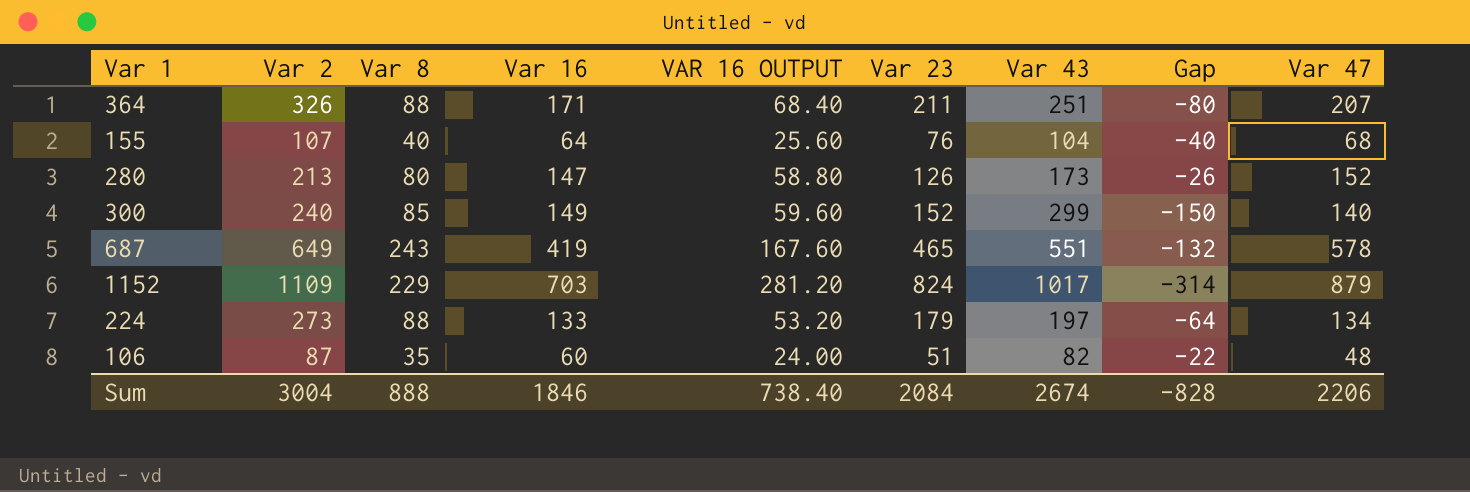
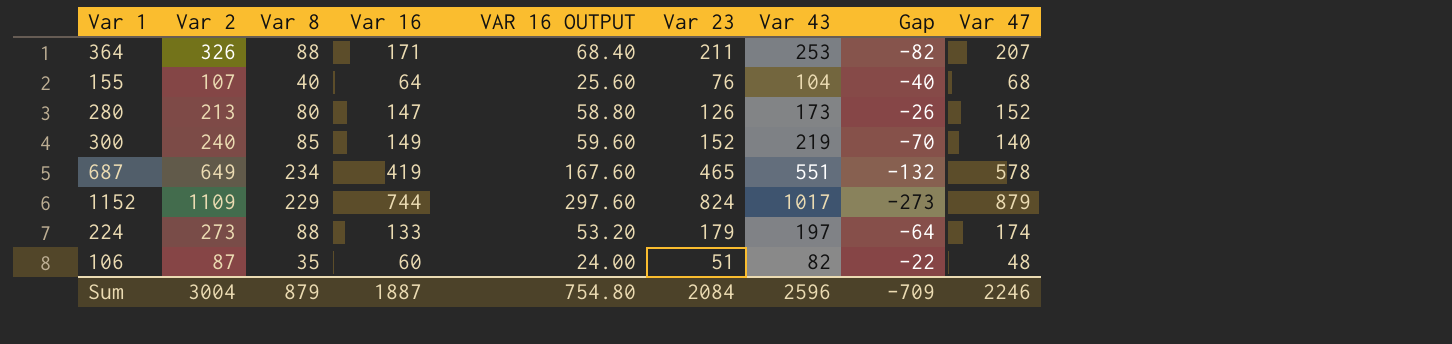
364 | Var 43: 251 -> 253
364 | Gap: -80 -> -82
300 | Var 43: 299 -> 219
300 | Gap: -150 -> -70
687 | Var 8: 243 -> 234
1152 | Var 16: 703 -> 744
1152 | VAR 16 OUTPUT: 281.20 -> 297.60
1152 | Gap: -314 -> -273
224 | Var 47: 134 -> 174
Sum | Var 8: 888 -> 879
Sum | Var 16: 1846 -> 1887
Sum | VAR 16 OUTPUT: 738.40 -> 754.80
Sum | Var 43: 2674 -> 2596
Sum | Gap: -828 -> -709
Sum | Var 47: 2206 -> 2246

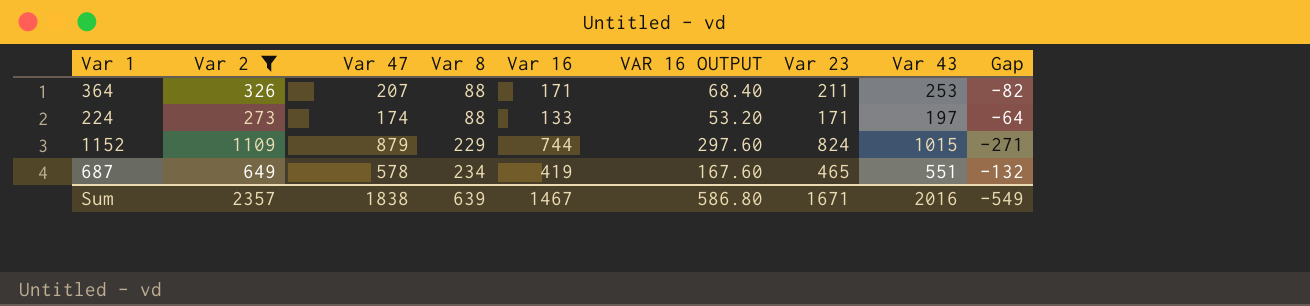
filter: none -> Var 2 >= 273
row order: none -> Var 8 ascending
column Var 47 | position: 9 -> 3
224 | Var 23: 179 -> 171
1152 | Var 43: 1017 -> 1015
1152 | Gap: -273 -> -271
Sum | Var 2: 3004 -> 2357
Sum | Var 47: 2246 -> 1838
Sum | Var 8: 879 -> 639
Sum | Var 16: 1887 -> 1467
Sum | VAR 16 OUTPUT: 754.80 -> 586.80
Sum | Var 23: 2084 -> 1671
Sum | Var 43: 2596 -> 2016
Sum | Gap: -709 -> -549

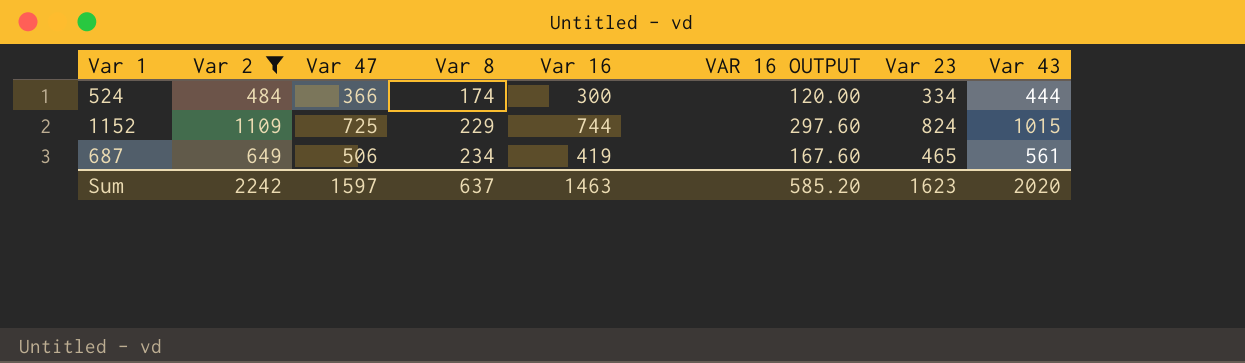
column Gap | formula: [Var 16] - [Var 43] -> none
row 364: 326 | 207 | 88 | 171 | 68.40 | 211 | 253 | -82 -> none
row 224: 273 | 174 | 88 | 133 | 53.20 | 171 | 197 | -64 -> none
row 524: none -> 484 | 366 | 174 | 300 | 120.00 | 334 | 444
1152 | Var 47: 879 -> 725
687 | Var 47: 578 -> 506
687 | Var 43: 551 -> 561
Sum | Var 2: 2357 -> 2242
Sum | Var 47: 1838 -> 1597
Sum | Var 8: 639 -> 637
Sum | Var 16: 1467 -> 1463
Sum | VAR 16 OUTPUT: 586.80 -> 585.20
Sum | Var 23: 1671 -> 1623
Sum | Var 43: 2016 -> 2020

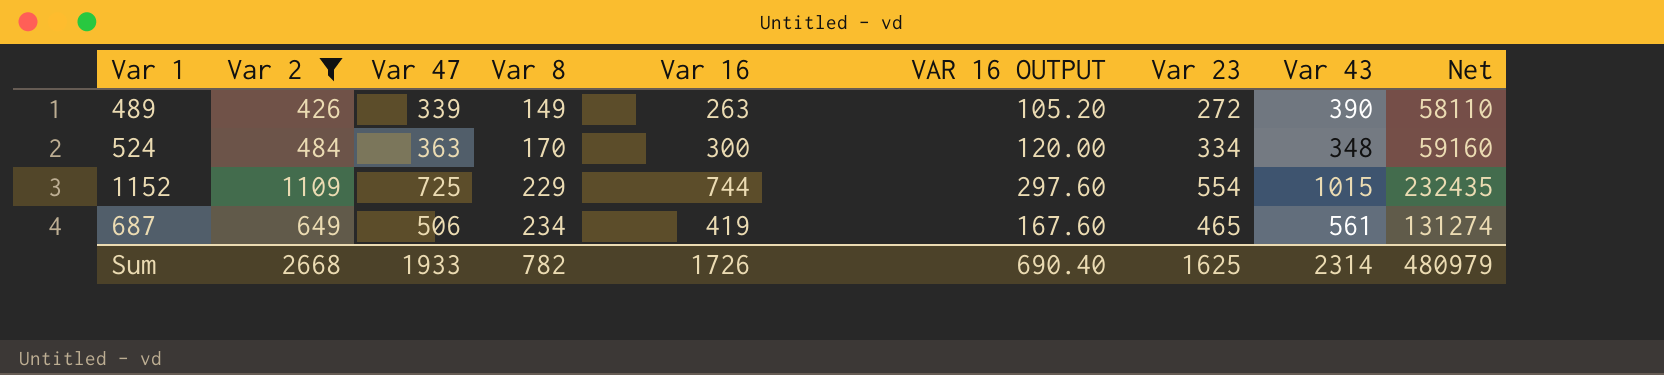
column Net | formula: none -> [Var 8] * [Var 43]
row 489: none -> 426 | 339 | 149 | 263 | 105.20 | 272 | 390 | 58110
524 | Var 47: 366 -> 363
524 | Var 8: 174 -> 170
524 | Var 43: 444 -> 348
1152 | Var 23: 824 -> 554
Sum | Var 2: 2242 -> 2668
Sum | Var 47: 1597 -> 1933
Sum | Var 8: 637 -> 782
Sum | Var 16: 1463 -> 1726
Sum | VAR 16 OUTPUT: 585.20 -> 690.40
Sum | Var 23: 1623 -> 1625
Sum | Var 43: 2020 -> 2314

